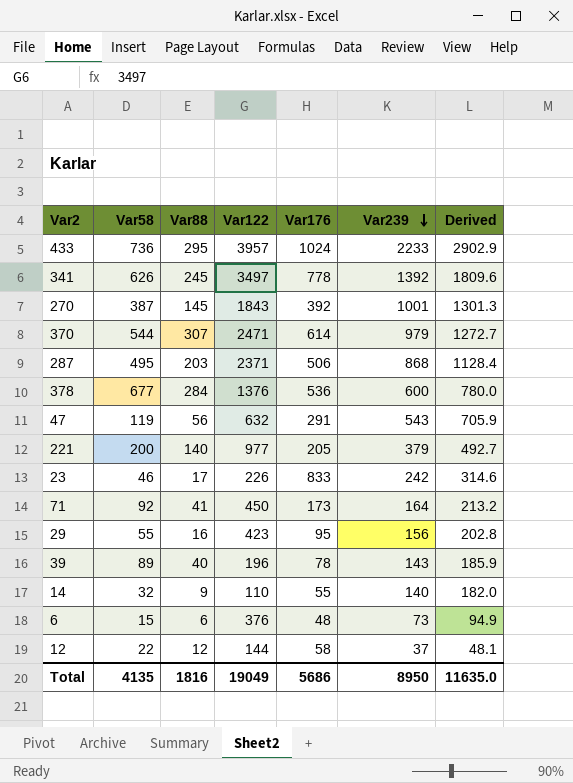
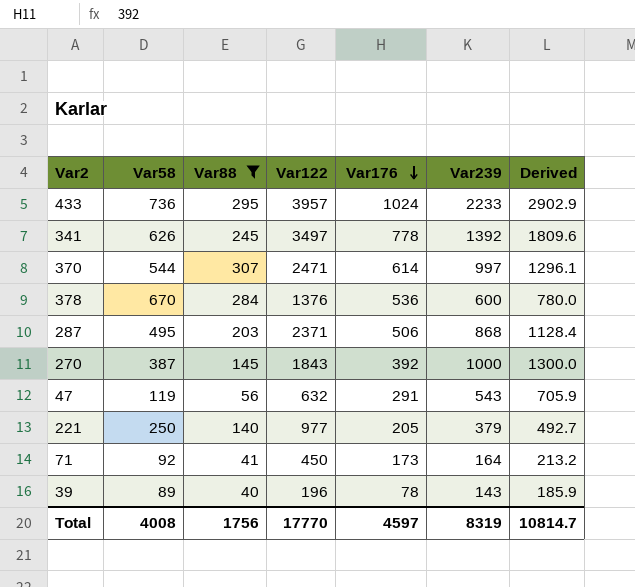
filter: none -> Var88 >= 40
row order: Var239 descending -> Var176 descending
370 | Var239: 979 -> 997
370 | Derived: 1272.7 -> 1296.1
378 | Var58: 677 -> 670
270 | Var239: 1001 -> 1000
270 | Derived: 1301.3 -> 1300.0
221 | Var58: 200 -> 250
Total | Var58: 4135 -> 4008
Total | Var88: 1816 -> 1756
Total | Var122: 19049 -> 17770
Total | Var176: 5686 -> 4597
Total | Var239: 8950 -> 8319
Total | Derived: 11635.0 -> 10814.7

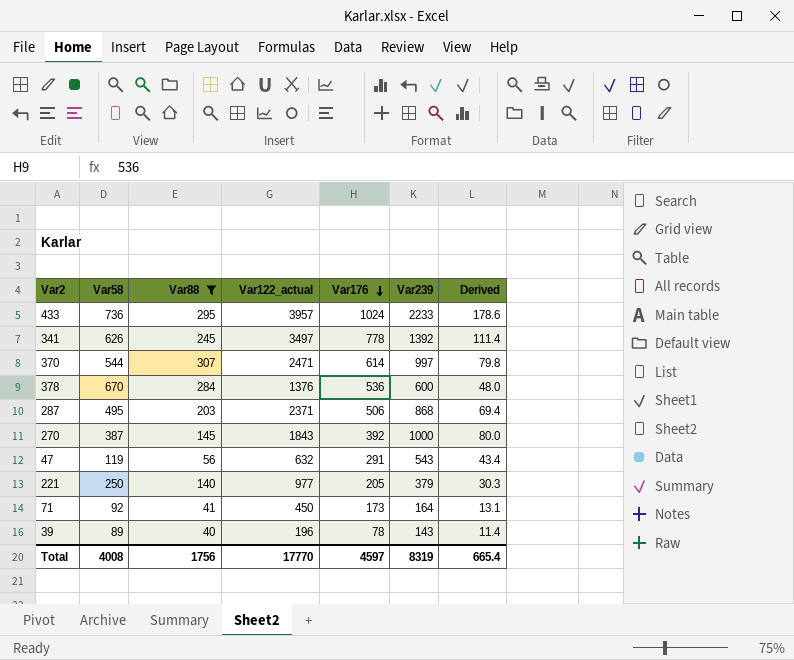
column name: Var122 -> Var122_actual
column Derived | formula: [Var239] * 1.3 -> [Var239] * 0.08
Total | Derived: 10814.7 -> 665.4

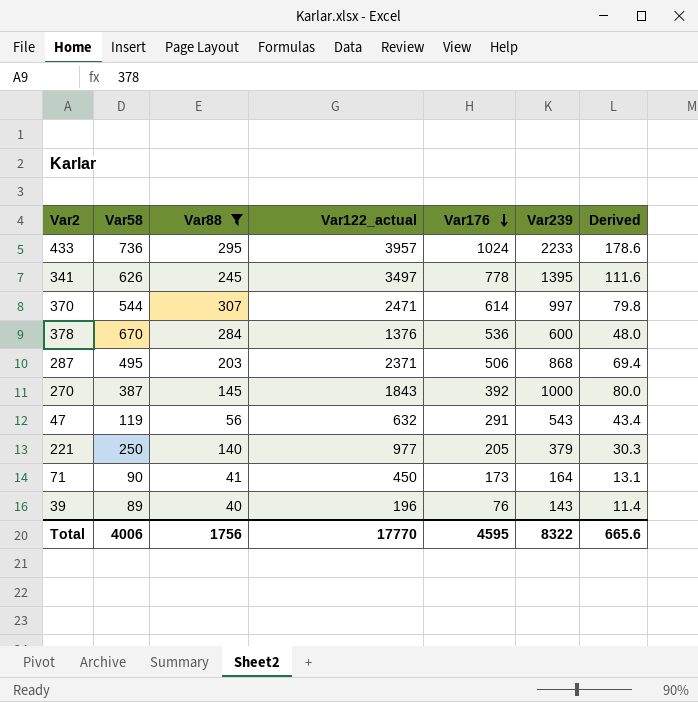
341 | Var239: 1392 -> 1395
341 | Derived: 111.4 -> 111.6
71 | Var58: 92 -> 90
39 | Var176: 78 -> 76
Total | Var58: 4008 -> 4006
Total | Var176: 4597 -> 4595
Total | Var239: 8319 -> 8322
Total | Derived: 665.4 -> 665.6

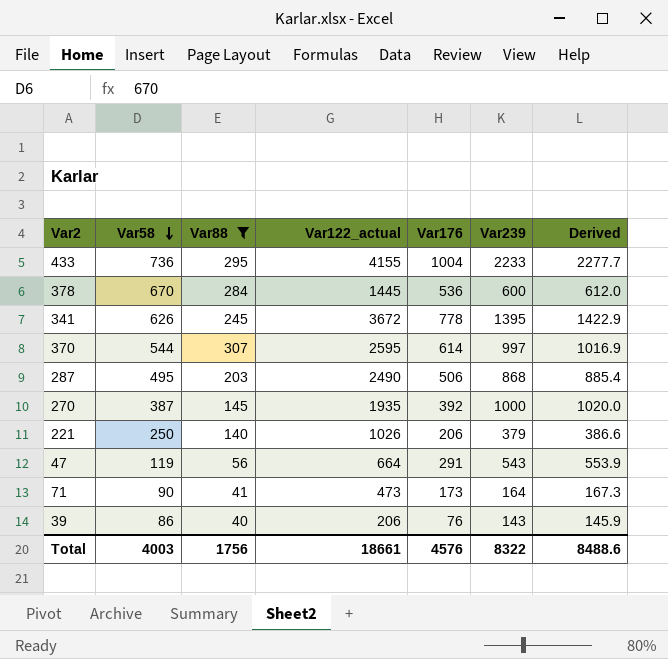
row order: Var176 descending -> Var58 descending
column Derived | formula: [Var239] * 0.08 -> [Var239] * 1.02
433 | Var122_actual: 3957 -> 4155
433 | Var176: 1024 -> 1004
378 | Var122_actual: 1376 -> 1445
341 | Var122_actual: 3497 -> 3672
370 | Var122_actual: 2471 -> 2595
287 | Var122_actual: 2371 -> 2490
270 | Var122_actual: 1843 -> 1935
221 | Var122_actual: 977 -> 1026
221 | Var176: 205 -> 206
47 | Var122_actual: 632 -> 664
71 | Var122_actual: 450 -> 473
39 | Var58: 89 -> 86
39 | Var122_actual: 196 -> 206
Total | Var58: 4006 -> 4003
Total | Var122_actual: 17770 -> 18661
Total | Var176: 4595 -> 4576
Total | Derived: 665.6 -> 8488.6

